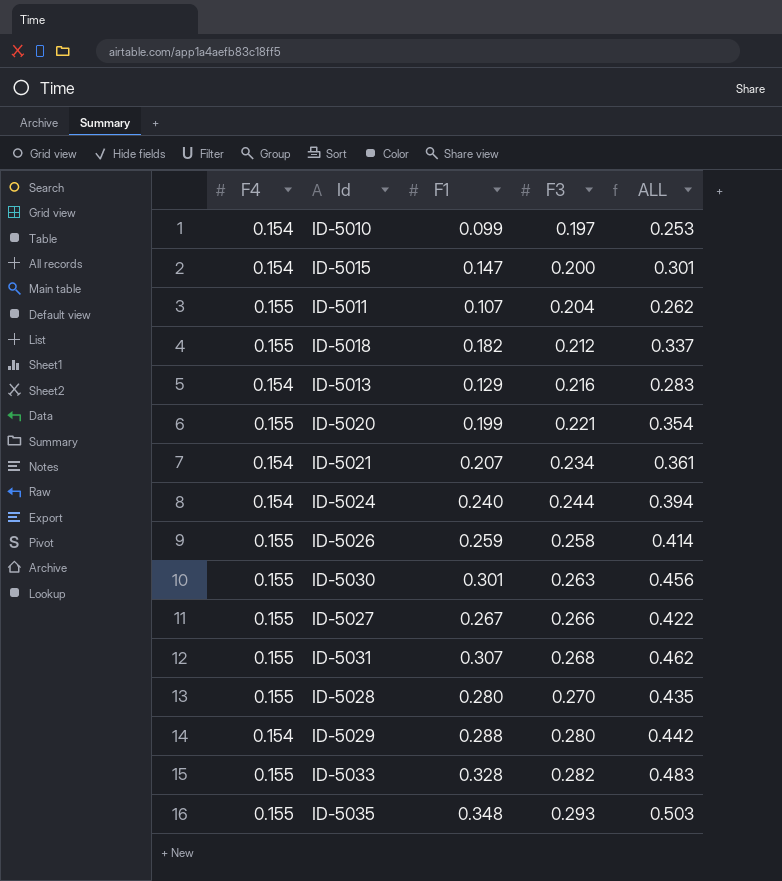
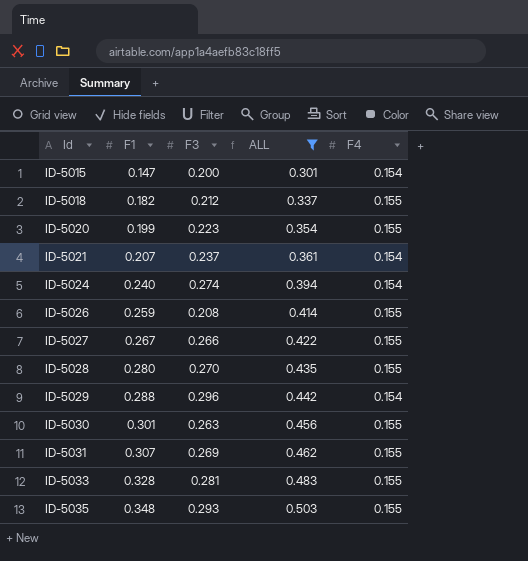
filter: none -> ALL >= 0.301
row order: F3 ascending -> Id ascending
column F4 | position: 1 -> 5
ID-5020 | F3: 0.221 -> 0.223
ID-5021 | F3: 0.234 -> 0.237
ID-5024 | F3: 0.244 -> 0.274
ID-5026 | F3: 0.258 -> 0.208
ID-5029 | F3: 0.280 -> 0.296
ID-5031 | F3: 0.268 -> 0.269
ID-5033 | F3: 0.282 -> 0.281

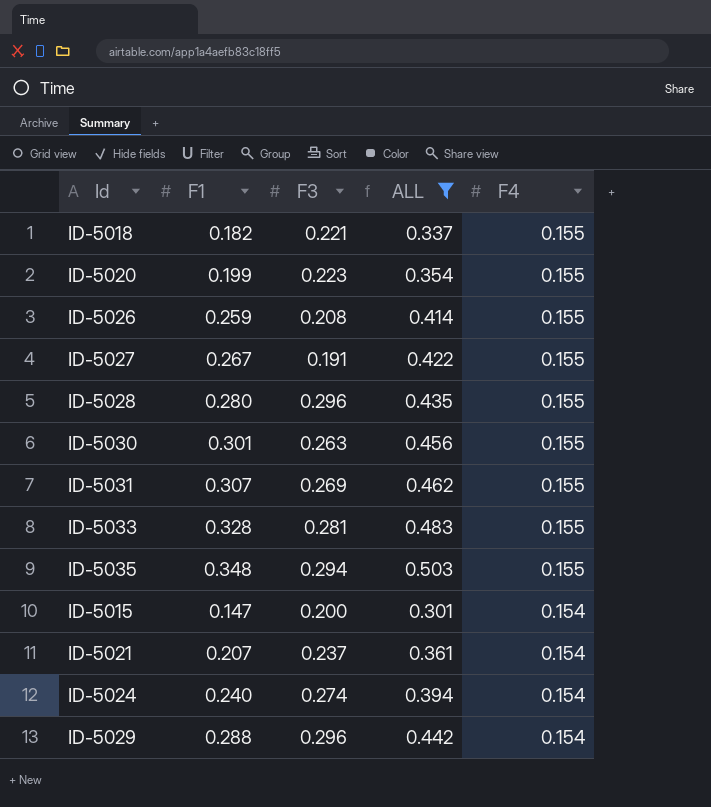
row order: Id ascending -> F4 descending
ID-5018 | F3: 0.212 -> 0.221
ID-5027 | F3: 0.266 -> 0.191
ID-5028 | F3: 0.270 -> 0.296
ID-5035 | F3: 0.293 -> 0.294

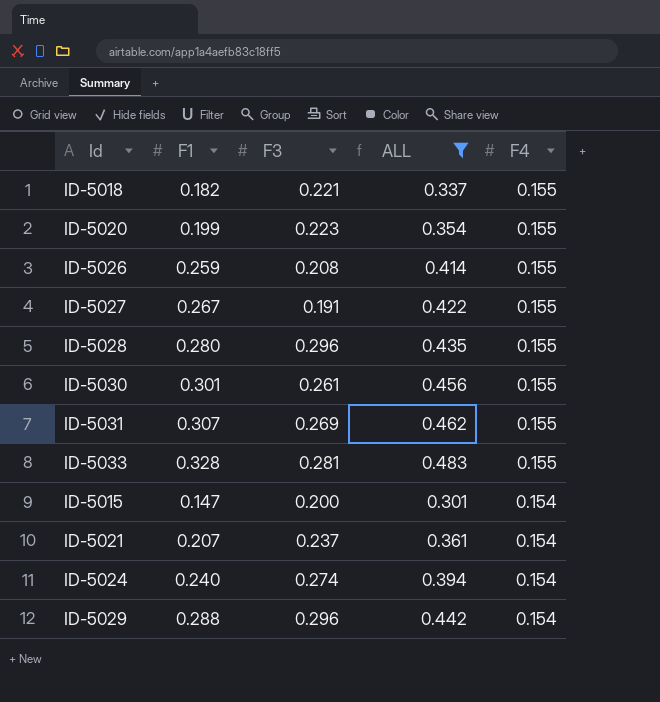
row ID-5035: 0.348 | 0.294 | 0.503 | 0.155 -> none
ID-5030 | F3: 0.263 -> 0.261

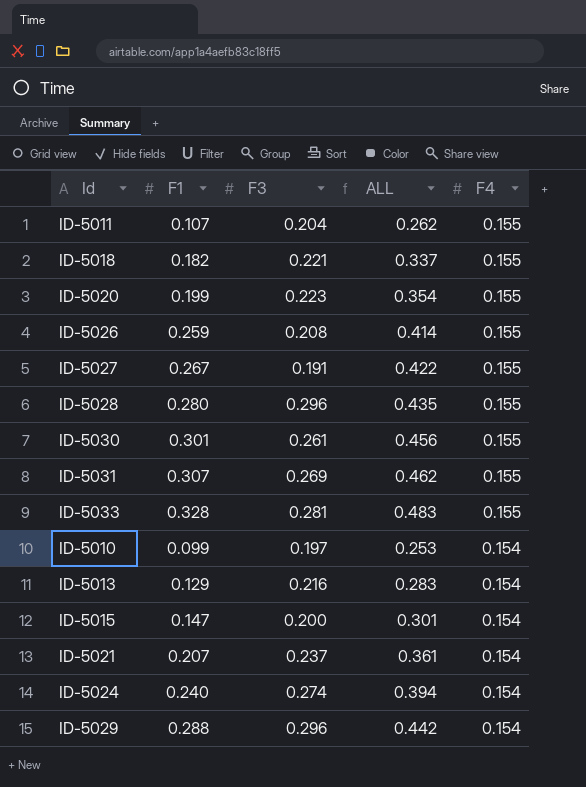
filter: ALL >= 0.301 -> none

